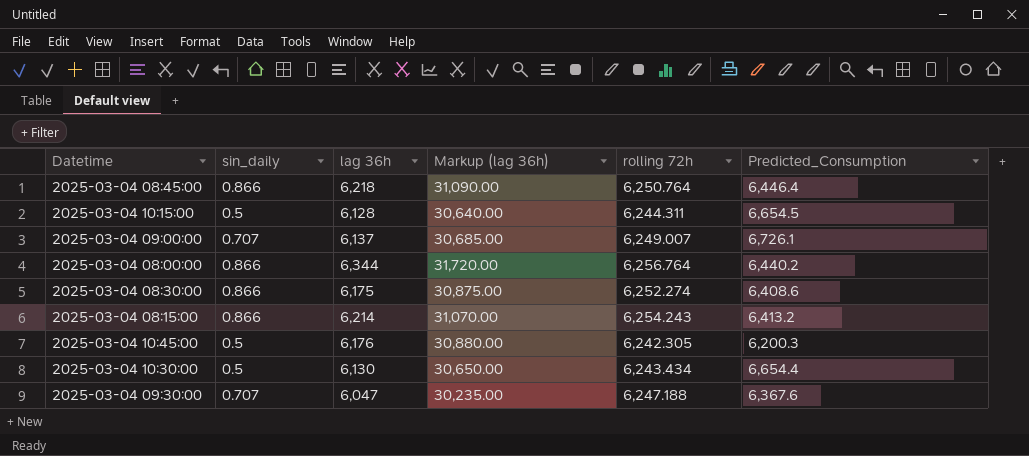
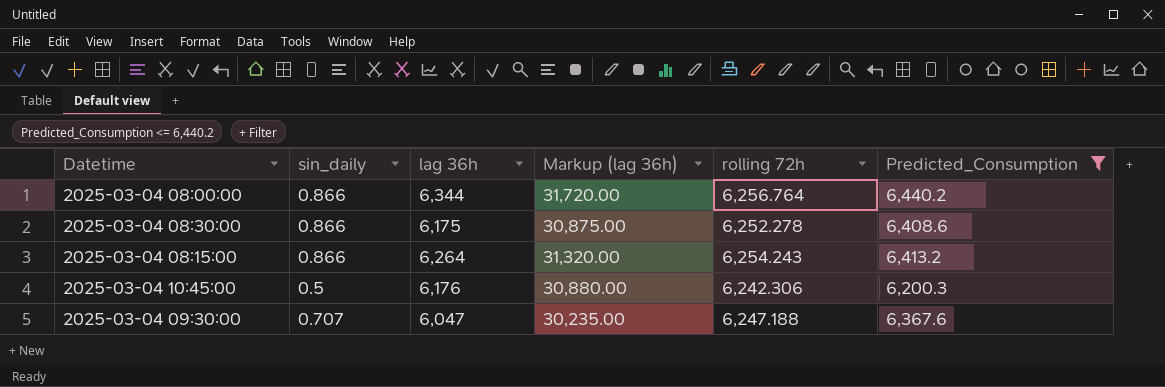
filter: none -> Predicted_Consumption <= 6,440.2
2025-03-04 08:30:00 | rolling 72h: 6,252.274 -> 6,252.278
2025-03-04 08:15:00 | lag 36h: 6,214 -> 6,264
2025-03-04 08:15:00 | Markup (lag 36h): 31,070.00 -> 31,320.00
2025-03-04 10:45:00 | rolling 72h: 6,242.305 -> 6,242.306

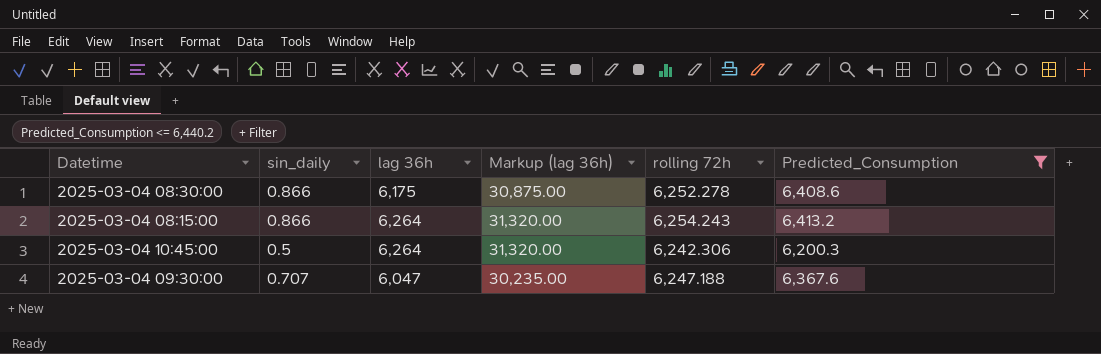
row 2025-03-04 08:00:00: 0.866 | 6,344 | 31,720.00 | 6,256.764 | 6,440.2 -> none
2025-03-04 10:45:00 | lag 36h: 6,176 -> 6,264
2025-03-04 10:45:00 | Markup (lag 36h): 30,880.00 -> 31,320.00

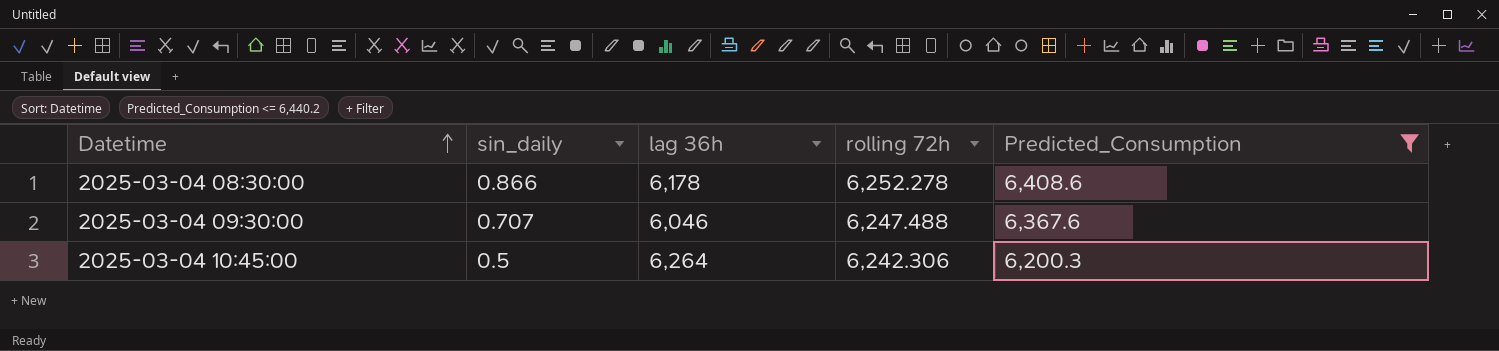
row order: none -> Datetime ascending
column Markup (lag 36h) | formula: [lag 36h] * 5 -> none
row 2025-03-04 08:15:00: 0.866 | 6,264 | 31,320.00 | 6,254.243 | 6,413.2 -> none
2025-03-04 08:30:00 | lag 36h: 6,175 -> 6,178
2025-03-04 09:30:00 | lag 36h: 6,047 -> 6,046
2025-03-04 09:30:00 | rolling 72h: 6,247.188 -> 6,247.488

